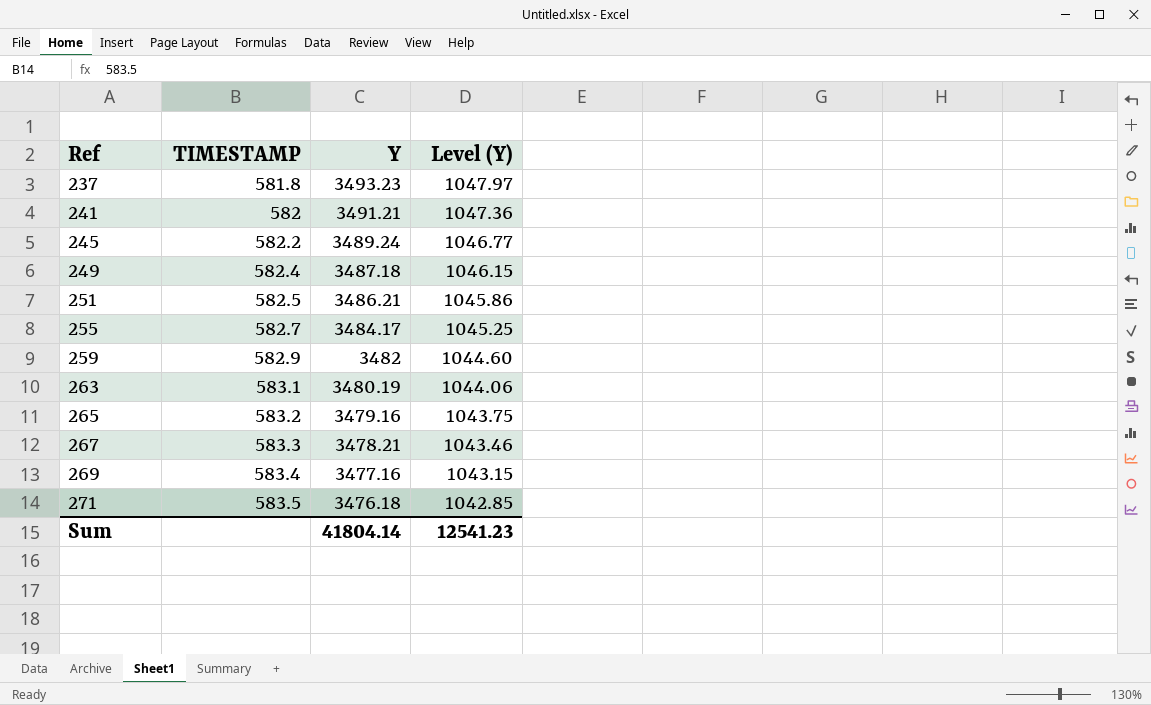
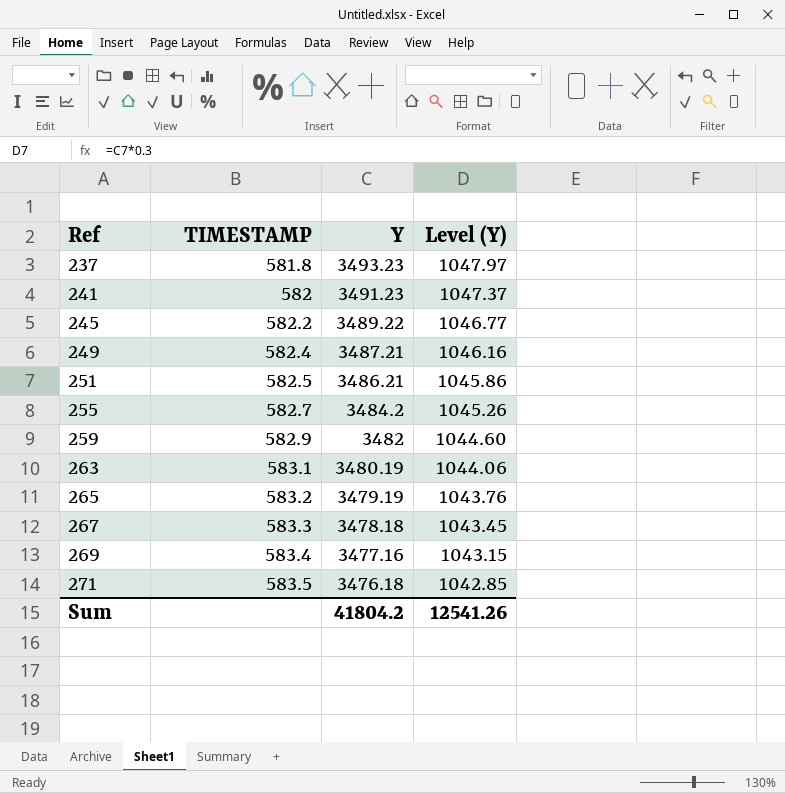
241 | Y: 3491.21 -> 3491.23
241 | Level (Y): 1047.36 -> 1047.37
245 | Y: 3489.24 -> 3489.22
249 | Y: 3487.18 -> 3487.21
249 | Level (Y): 1046.15 -> 1046.16
255 | Y: 3484.17 -> 3484.2
255 | Level (Y): 1045.25 -> 1045.26
265 | Y: 3479.16 -> 3479.19
265 | Level (Y): 1043.75 -> 1043.76
267 | Y: 3478.21 -> 3478.18
267 | Level (Y): 1043.46 -> 1043.45
Sum | Y: 41804.14 -> 41804.2
Sum | Level (Y): 12541.23 -> 12541.26

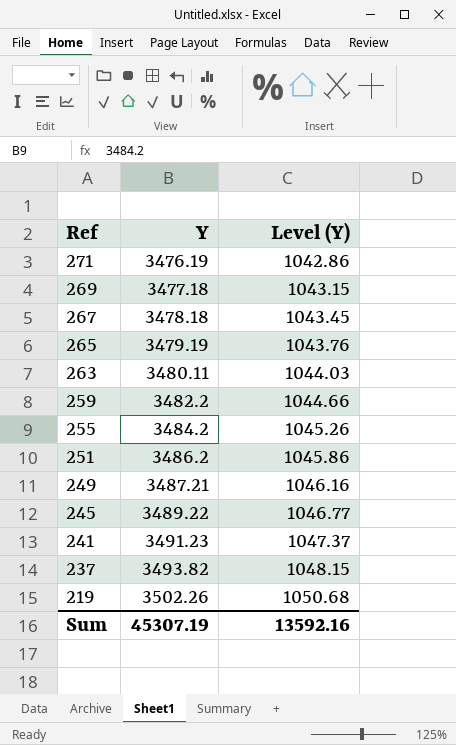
row order: Ref ascending -> Ref descending
column TIMESTAMP | position: 2 -> none
271 | Y: 3476.18 -> 3476.19
271 | Level (Y): 1042.85 -> 1042.86
269 | Y: 3477.16 -> 3477.18
263 | Y: 3480.19 -> 3480.11
263 | Level (Y): 1044.06 -> 1044.03
259 | Y: 3482 -> 3482.2
259 | Level (Y): 1044.60 -> 1044.66
251 | Y: 3486.21 -> 3486.2
237 | Y: 3493.23 -> 3493.82
237 | Level (Y): 1047.97 -> 1048.15
row 219: none -> 3502.26 | 1050.68
Sum | Y: 41804.2 -> 45307.19
Sum | Level (Y): 12541.26 -> 13592.16

